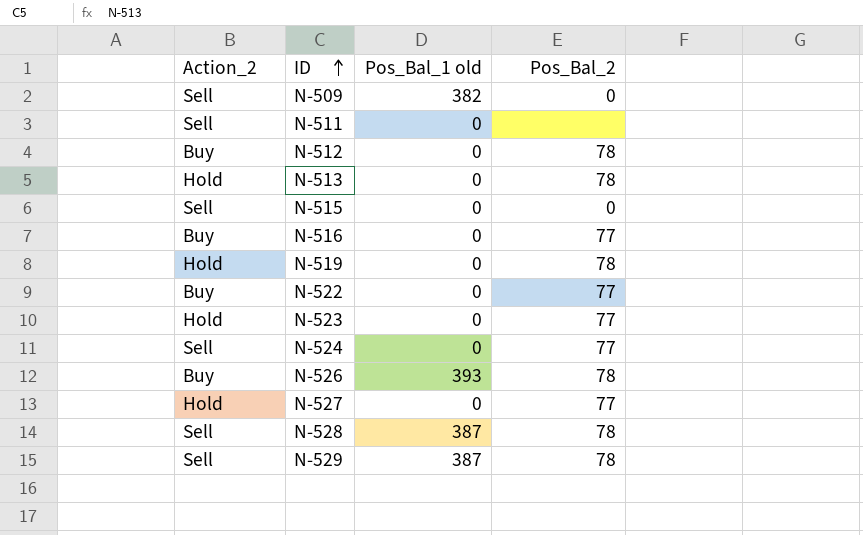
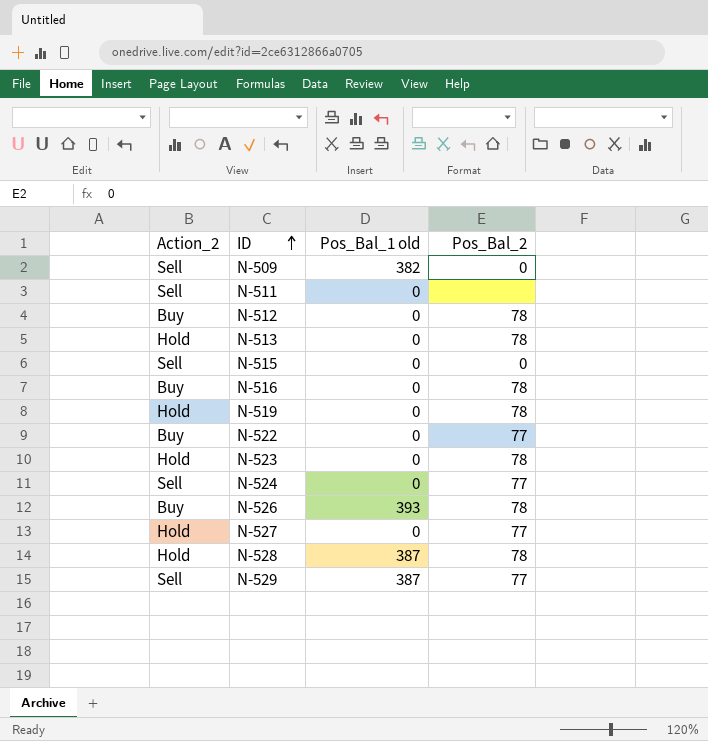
N-516 | Pos_Bal_2: 77 -> 78
N-523 | Pos_Bal_2: 77 -> 78
N-528 | Action_2: Sell -> Hold
N-529 | Pos_Bal_2: 78 -> 77

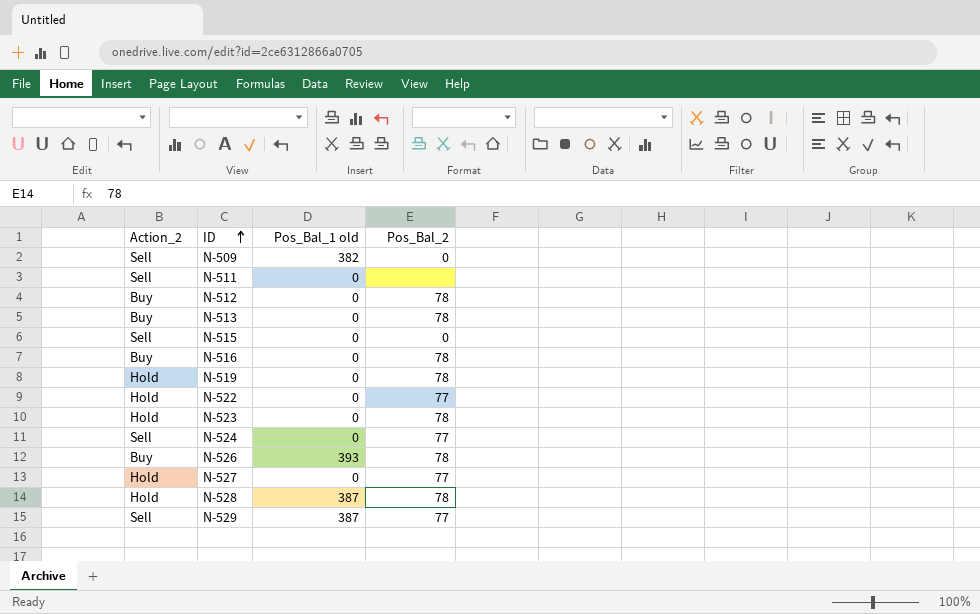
N-513 | Action_2: Hold -> Buy
N-522 | Action_2: Buy -> Hold

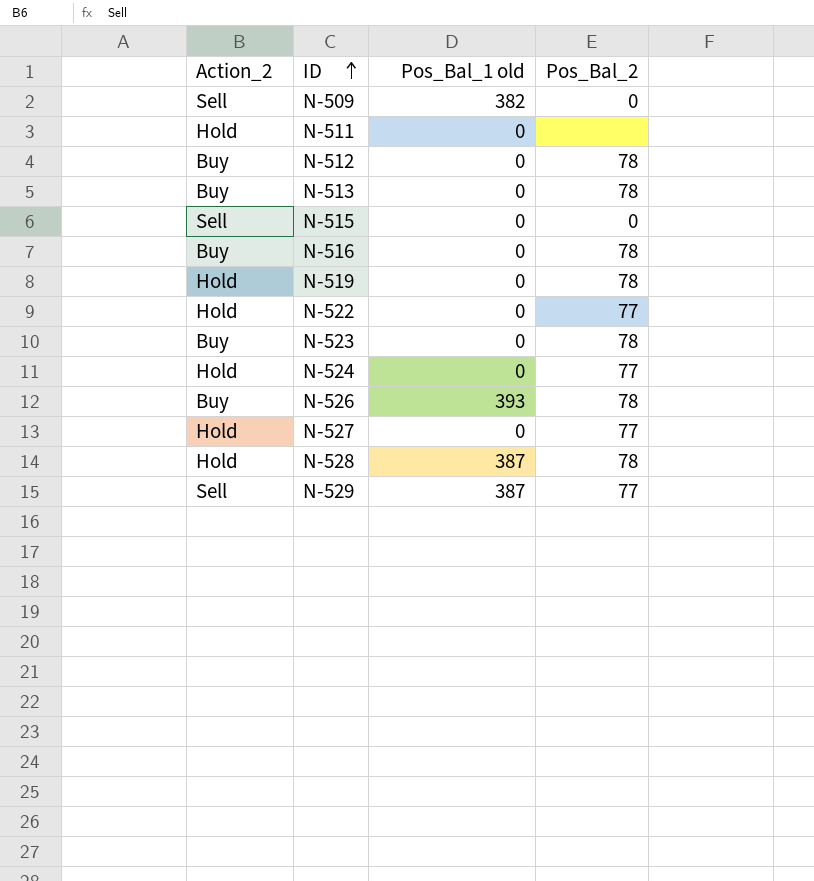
N-511 | Action_2: Sell -> Hold
N-523 | Action_2: Hold -> Buy
N-524 | Action_2: Sell -> Hold

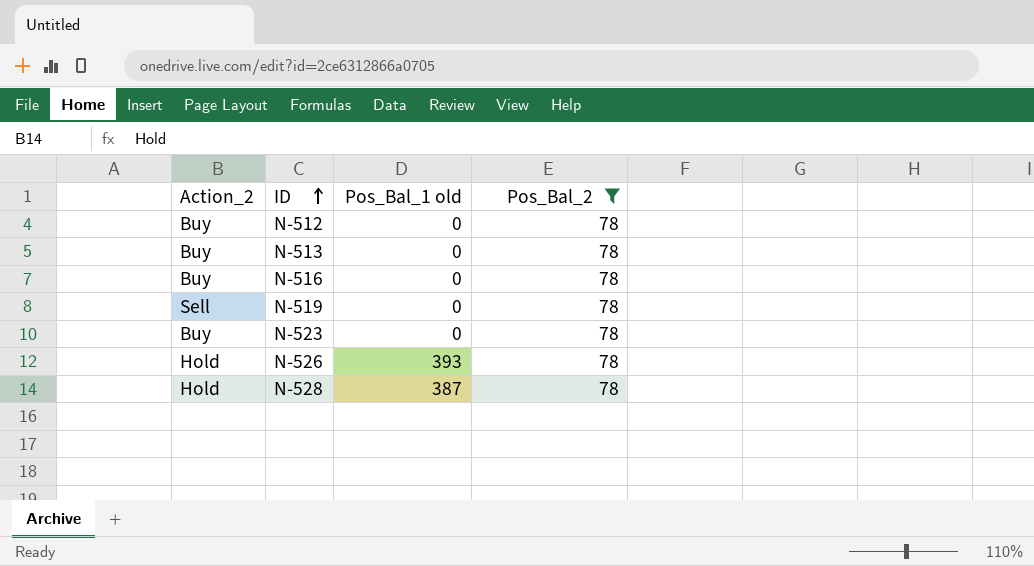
filter: none -> Pos_Bal_2 = 78
N-519 | Action_2: Hold -> Sell
N-526 | Action_2: Buy -> Hold

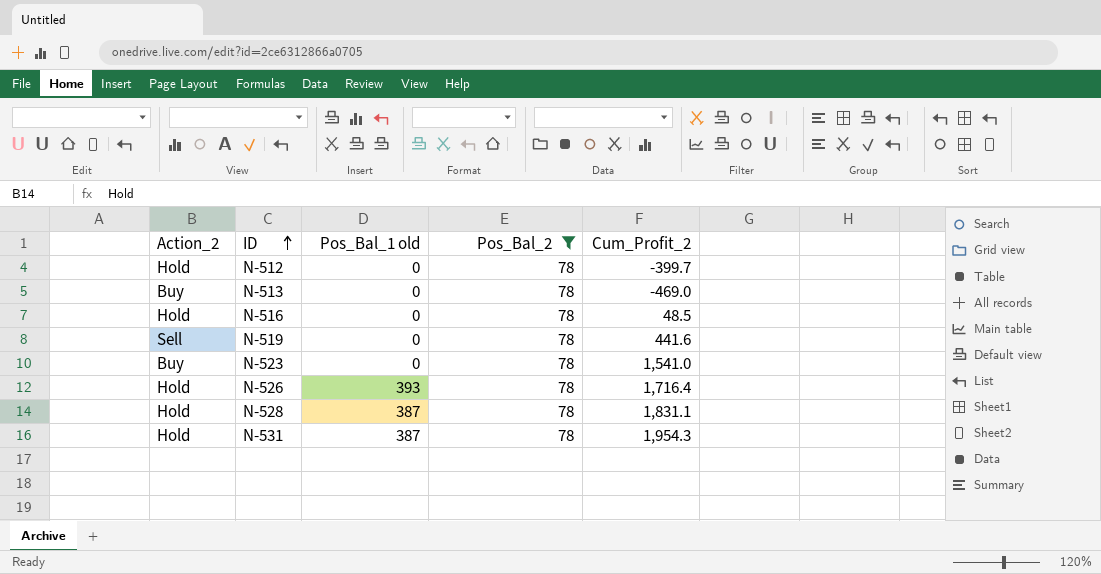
column Cum_Profit_2 | position: none -> 5
N-512 | Action_2: Buy -> Hold
N-516 | Action_2: Buy -> Hold
row N-531: none -> Hold | 387 | 78 | 1,954.3

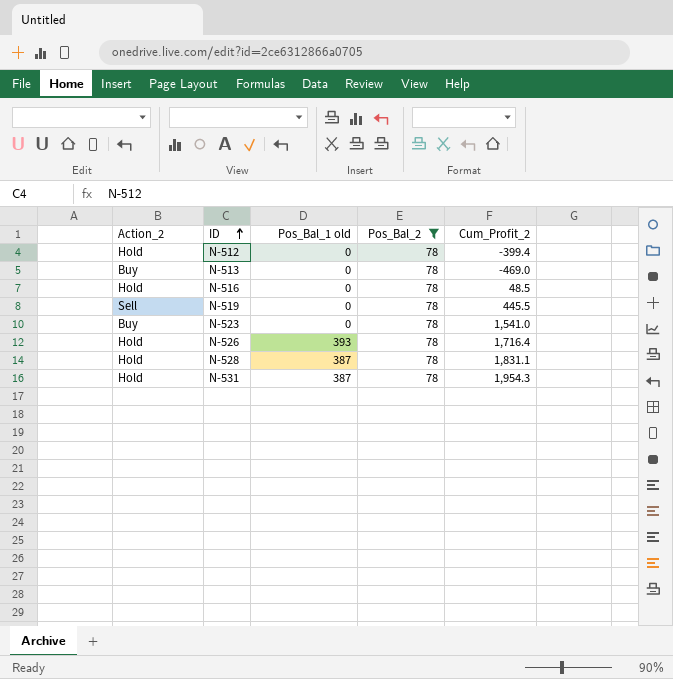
N-512 | Cum_Profit_2: -399.7 -> -399.4
N-519 | Cum_Profit_2: 441.6 -> 445.5

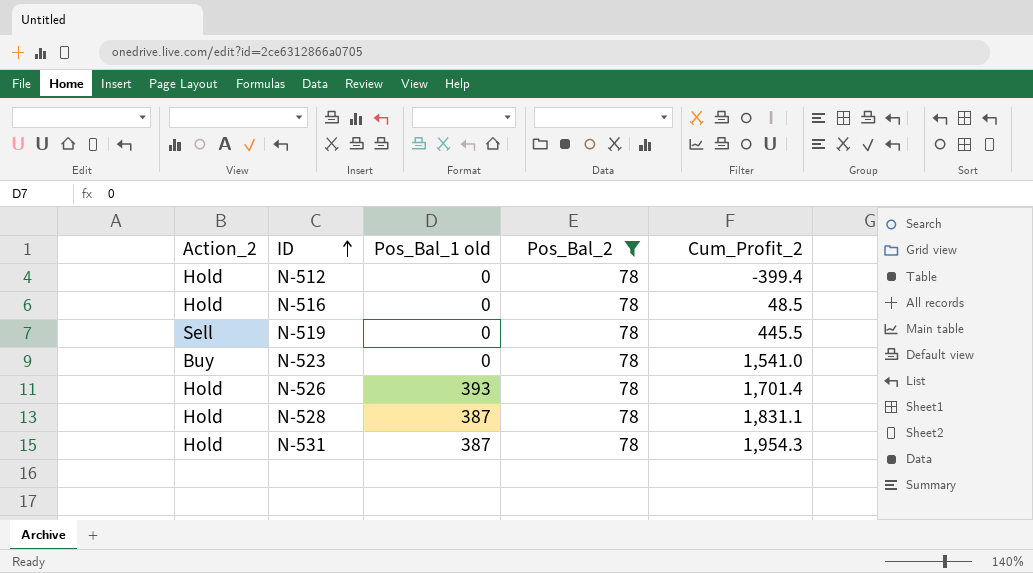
row N-513: Buy | 0 | 78 | -469.0 -> none
N-526 | Cum_Profit_2: 1,716.4 -> 1,701.4

